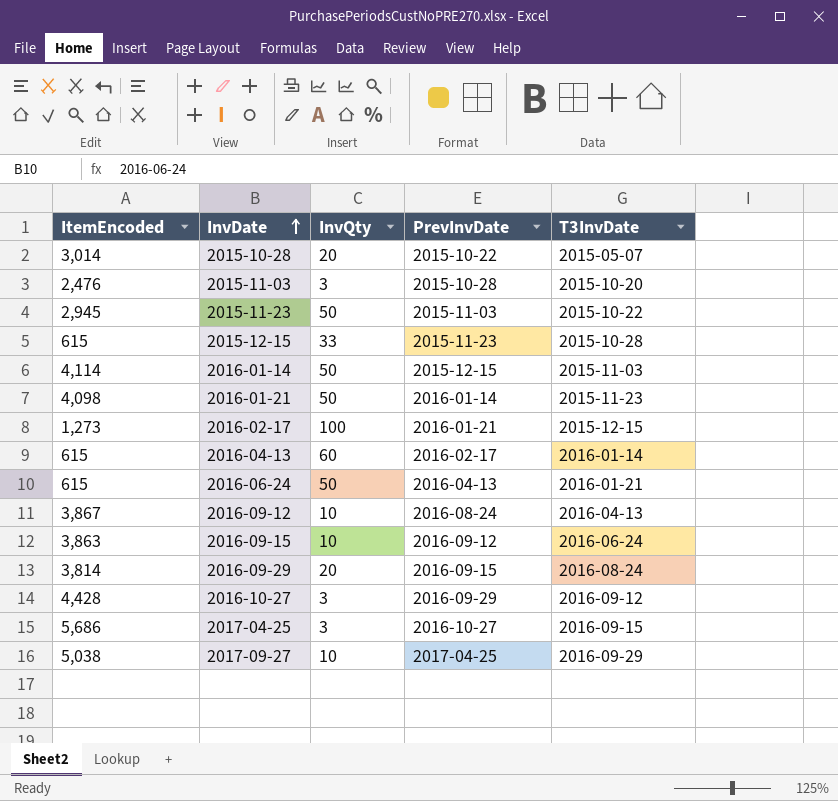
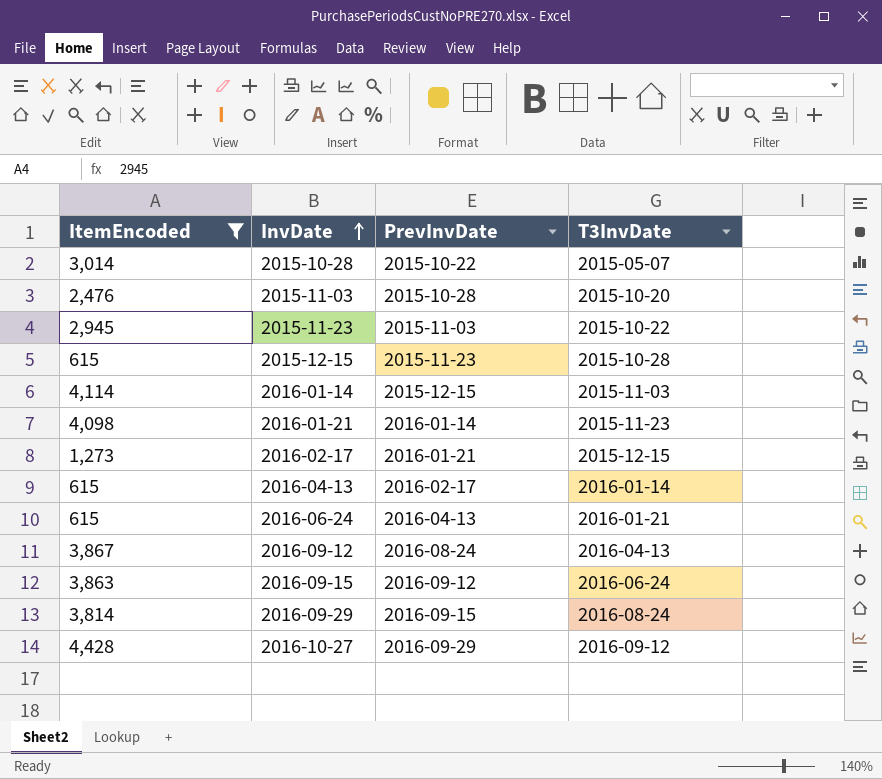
filter: none -> ItemEncoded <= 4,428
column InvQty | position: 3 -> none

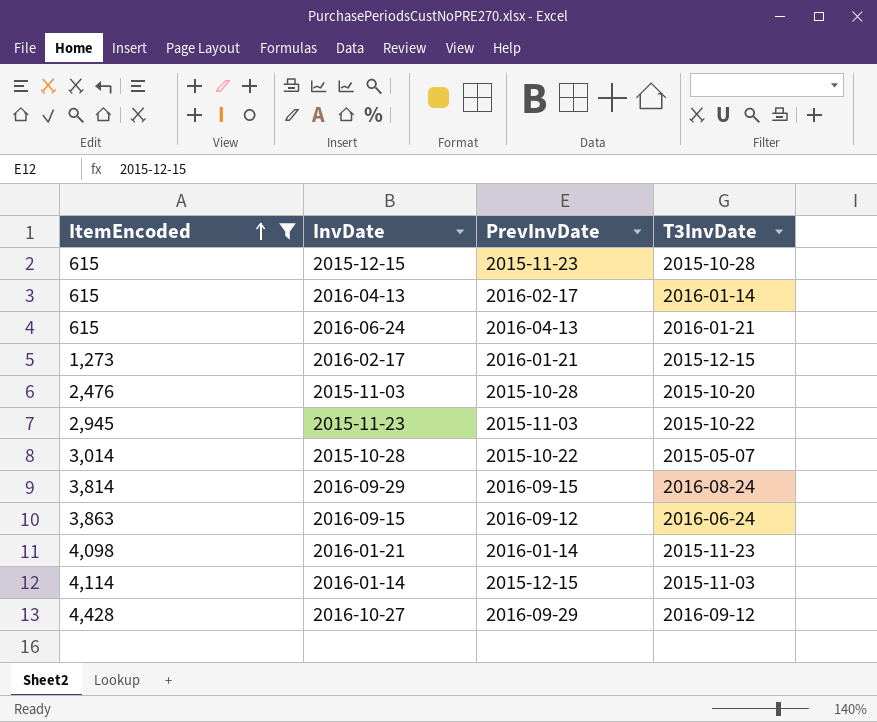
row order: InvDate ascending -> ItemEncoded ascending
row 2016-09-12: 3,867 | 2016-08-24 | 2016-04-13 -> none

